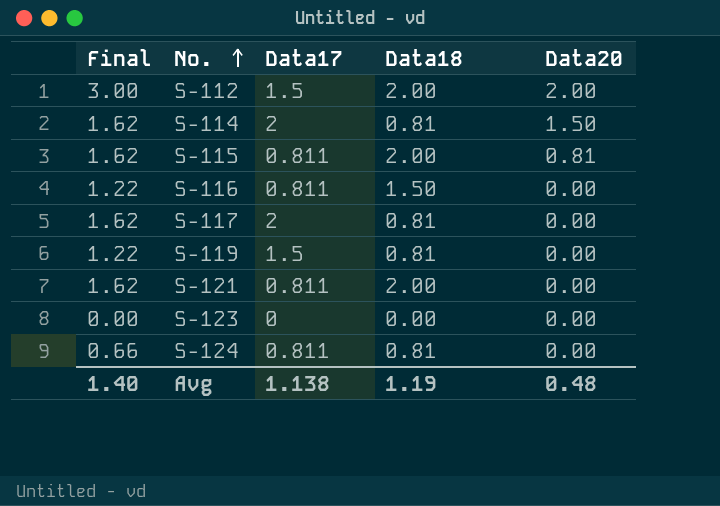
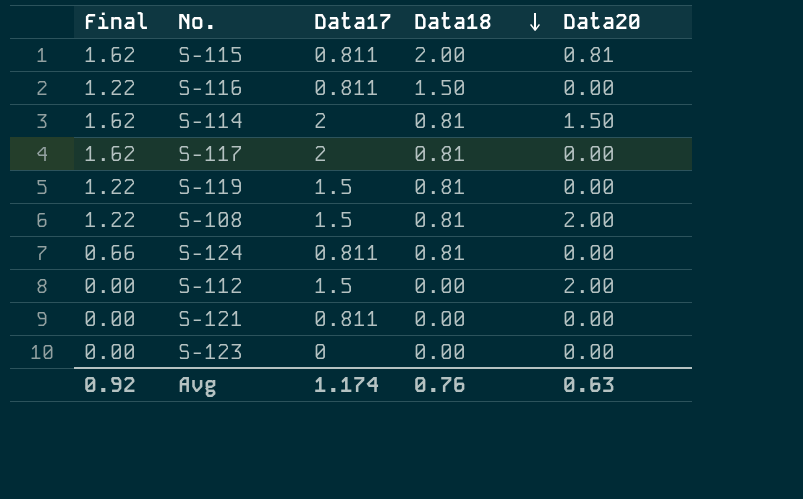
row order: No. ascending -> Data18 descending
row S-108: none -> 1.22 | 1.5 | 0.81 | 2.00
S-112 | Final: 3.00 -> 0.00
S-112 | Data18: 2.00 -> 0.00
S-121 | Final: 1.62 -> 0.00
S-121 | Data18: 2.00 -> 0.00
Avg | Final: 1.40 -> 0.92
Avg | Data17: 1.138 -> 1.174
Avg | Data18: 1.19 -> 0.76
Avg | Data20: 0.48 -> 0.63

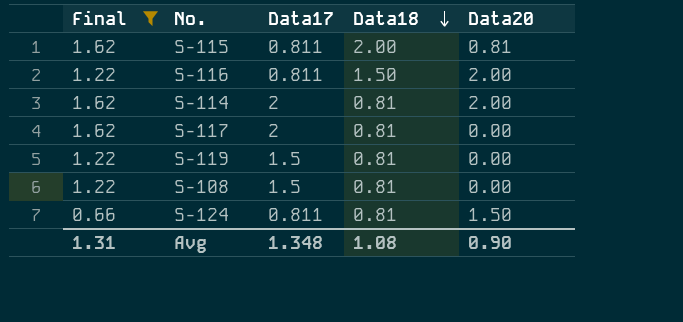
filter: none -> Final != 0.00
S-116 | Data20: 0.00 -> 2.00
S-114 | Data20: 1.50 -> 2.00
S-108 | Data20: 2.00 -> 0.00
S-124 | Data20: 0.00 -> 1.50
Avg | Final: 0.92 -> 1.31
Avg | Data17: 1.174 -> 1.348
Avg | Data18: 0.76 -> 1.08
Avg | Data20: 0.63 -> 0.90

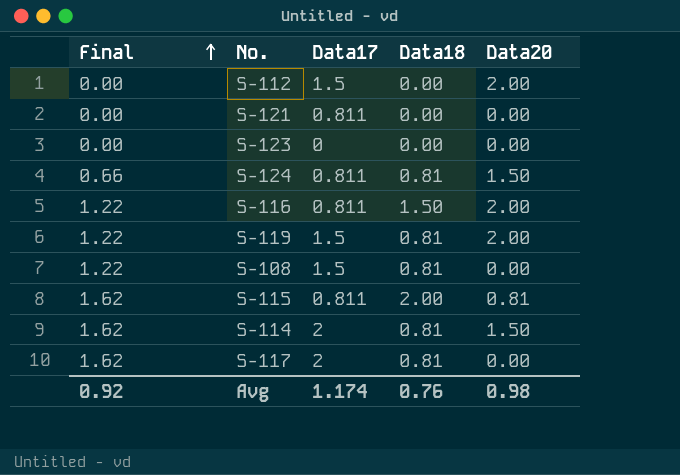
filter: Final != 0.00 -> none
row order: Data18 descending -> Final ascending
S-119 | Data20: 0.00 -> 2.00
S-114 | Data20: 2.00 -> 1.50
Avg | Final: 1.31 -> 0.92
Avg | Data17: 1.348 -> 1.174
Avg | Data18: 1.08 -> 0.76
Avg | Data20: 0.90 -> 0.98

